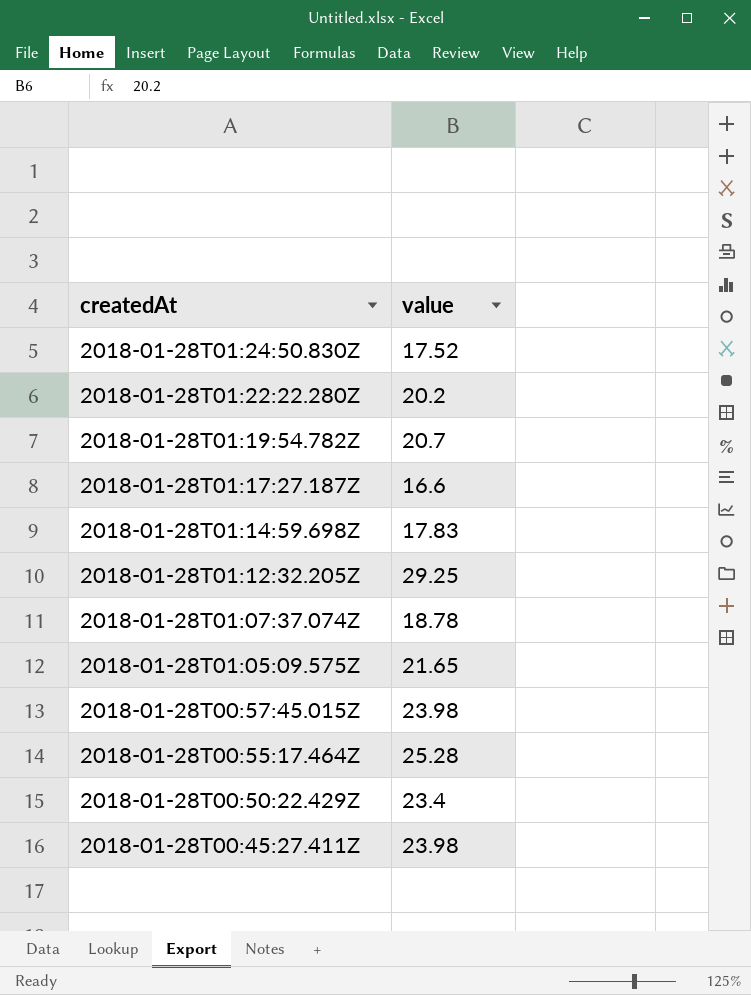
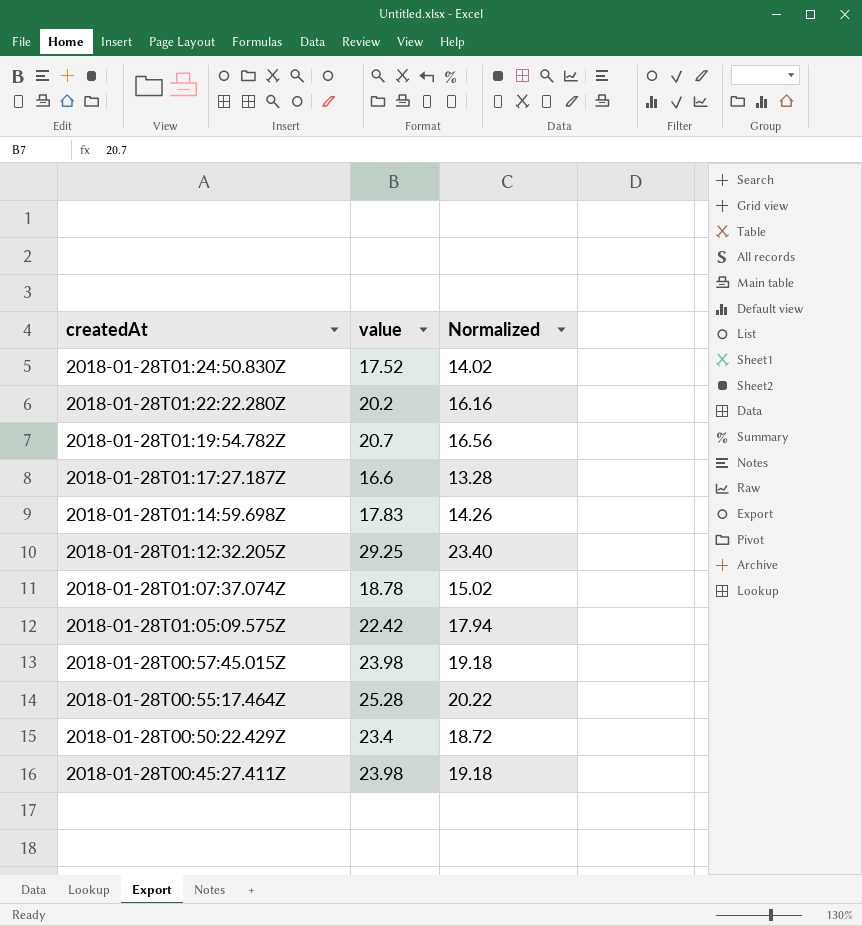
column Normalized | formula: none -> [value] * 0.8
2018-01-28T01:05:09.575Z | value: 21.65 -> 22.42

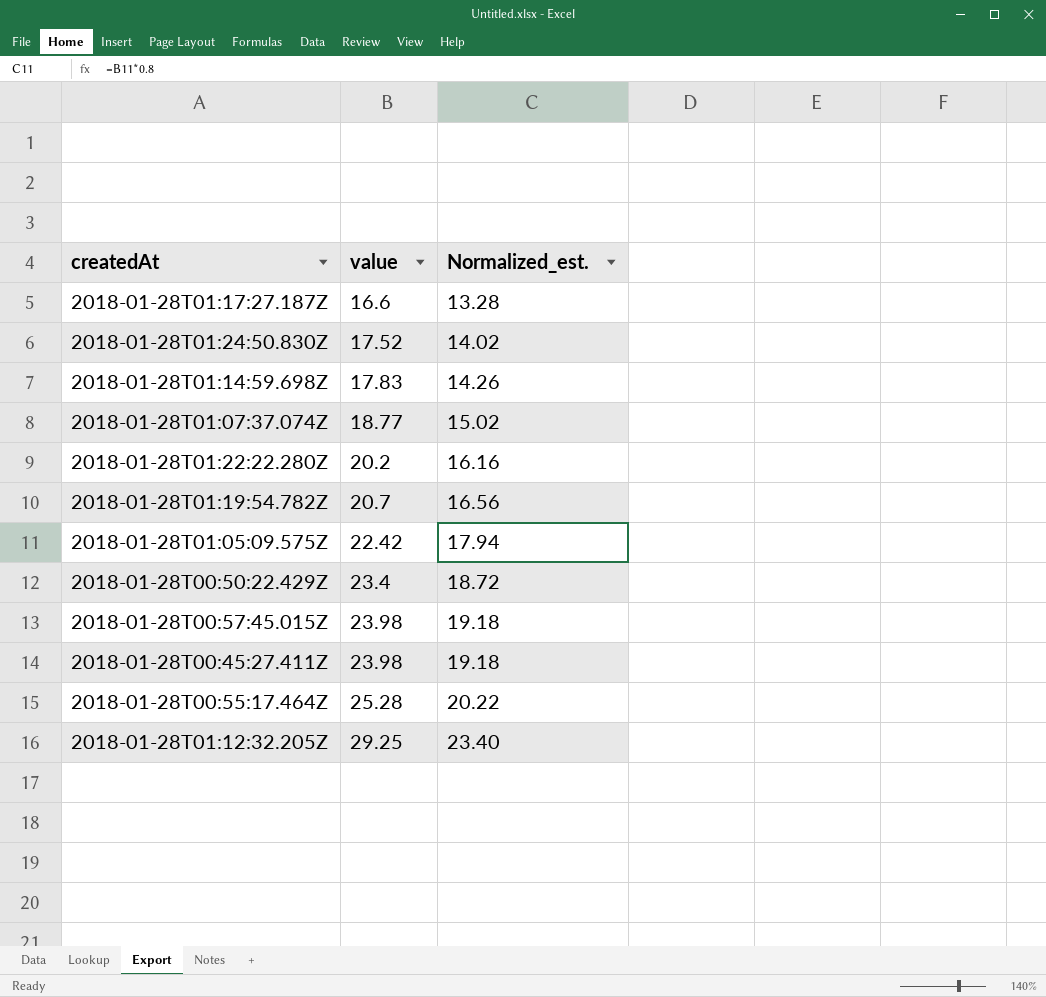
row order: createdAt descending -> value ascending
column name: Normalized -> Normalized_est.
2018-01-28T01:07:37.074Z | value: 18.78 -> 18.77

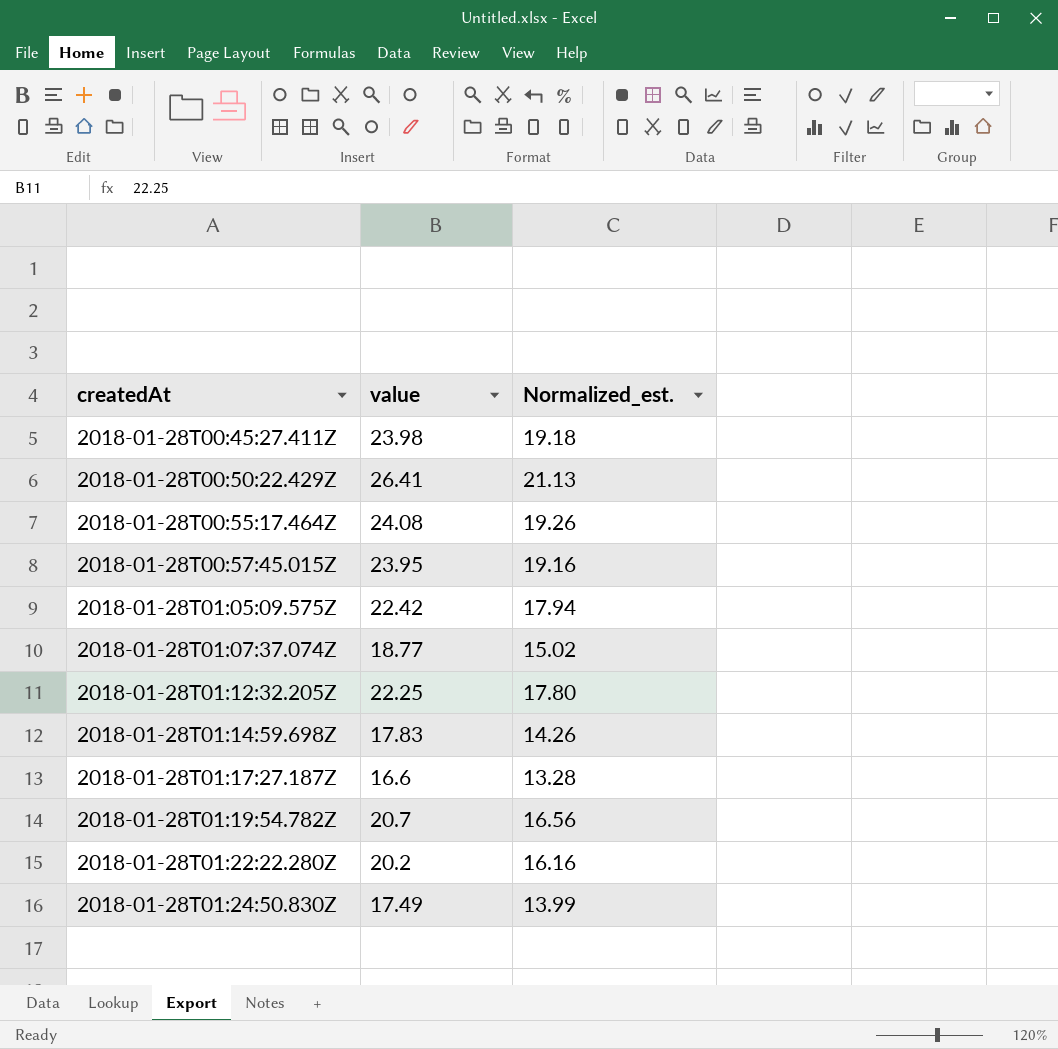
row order: value ascending -> createdAt ascending
2018-01-28T00:50:22.429Z | value: 23.4 -> 26.41
2018-01-28T00:50:22.429Z | Normalized_est.: 18.72 -> 21.13
2018-01-28T00:55:17.464Z | value: 25.28 -> 24.08
2018-01-28T00:55:17.464Z | Normalized_est.: 20.22 -> 19.26
2018-01-28T00:57:45.015Z | value: 23.98 -> 23.95
2018-01-28T00:57:45.015Z | Normalized_est.: 19.18 -> 19.16
2018-01-28T01:12:32.205Z | value: 29.25 -> 22.25
2018-01-28T01:12:32.205Z | Normalized_est.: 23.40 -> 17.80
2018-01-28T01:24:50.830Z | value: 17.52 -> 17.49
2018-01-28T01:24:50.830Z | Normalized_est.: 14.02 -> 13.99

